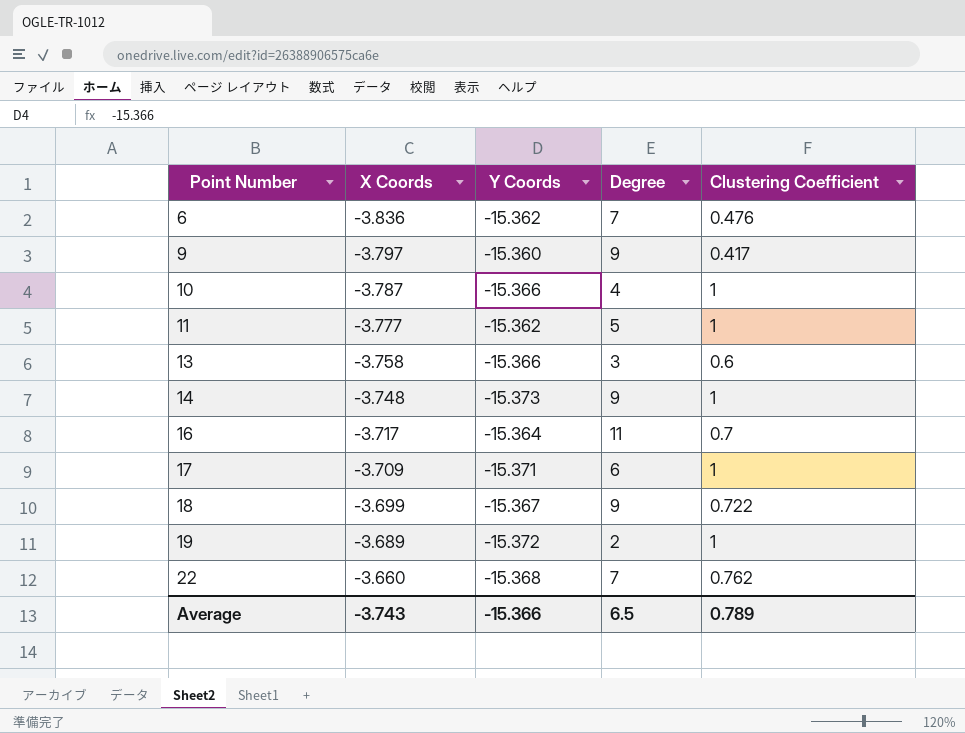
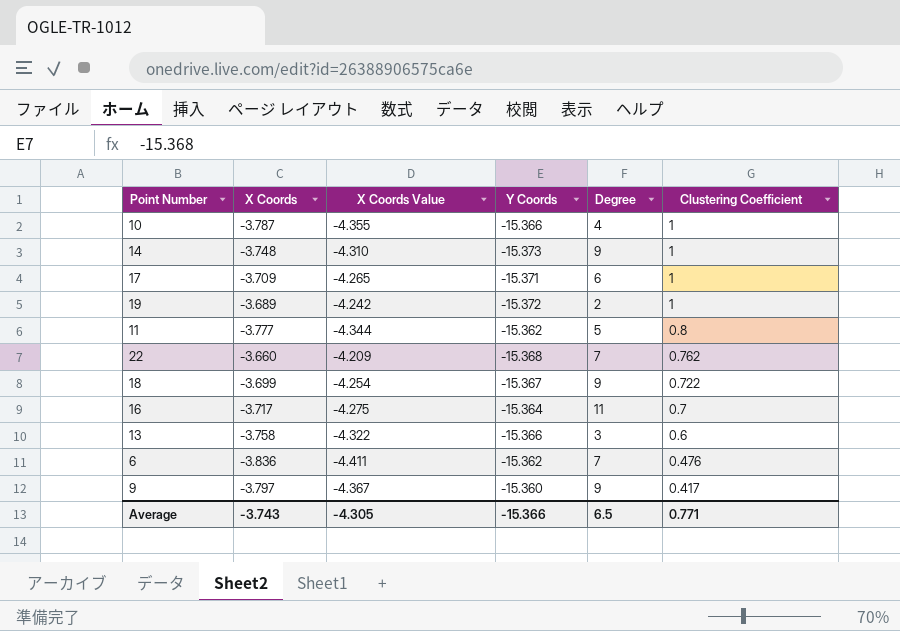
row order: Point Number ascending -> Clustering Coefficient descending
column X Coords Value | formula: none -> [X Coords] * 1.15
11 | Clustering Coefficient: 1 -> 0.8
Average | Clustering Coefficient: 0.789 -> 0.771

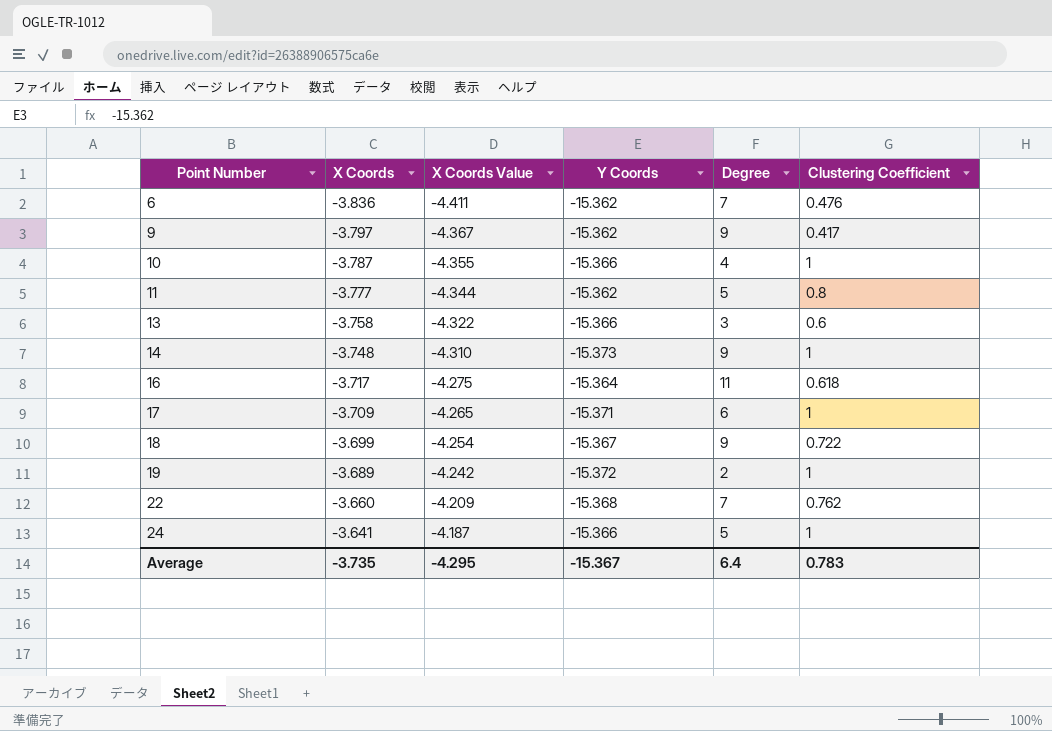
row order: Clustering Coefficient descending -> Point Number ascending
9 | Y Coords: -15.360 -> -15.362
16 | Clustering Coefficient: 0.7 -> 0.618
row 24: none -> -3.641 | -4.187 | -15.366 | 5 | 1
Average | X Coords: -3.743 -> -3.735
Average | X Coords Value: -4.305 -> -4.295
Average | Y Coords: -15.366 -> -15.367
Average | Degree: 6.5 -> 6.4
Average | Clustering Coefficient: 0.771 -> 0.783

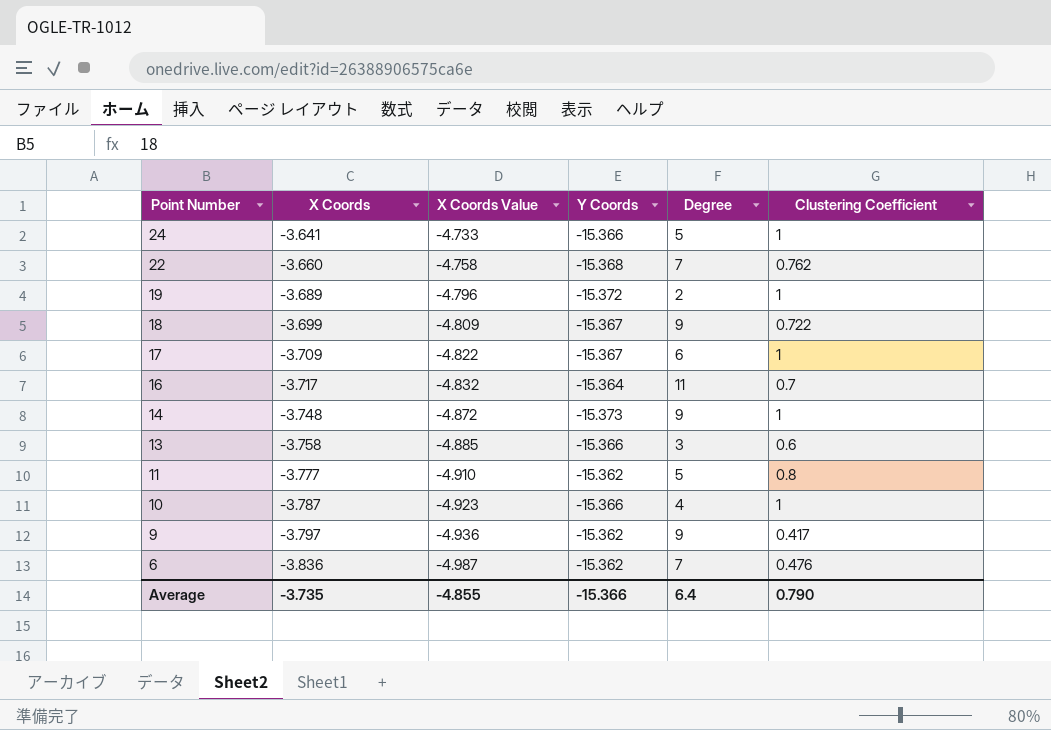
row order: Point Number ascending -> Point Number descending
column X Coords Value | formula: [X Coords] * 1.15 -> [X Coords] * 1.3
17 | Y Coords: -15.371 -> -15.367
16 | Clustering Coefficient: 0.618 -> 0.7
Average | X Coords Value: -4.295 -> -4.855
Average | Y Coords: -15.367 -> -15.366
Average | Clustering Coefficient: 0.783 -> 0.790

